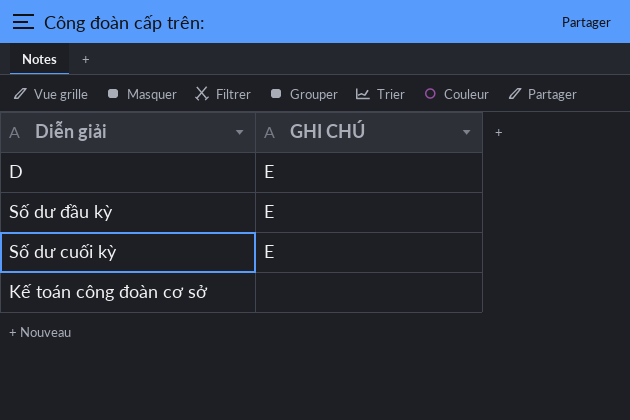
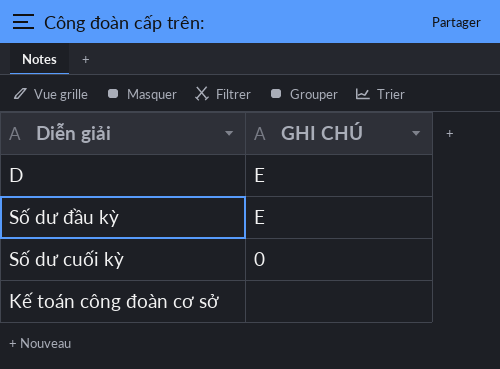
Số dư cuối kỳ | GHI CHÚ: E -> 0

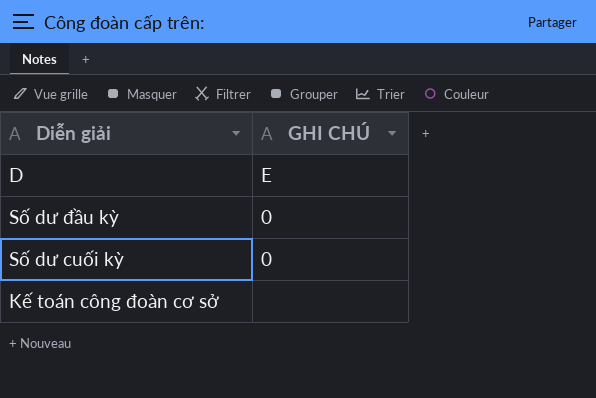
Số dư đầu kỳ | GHI CHÚ: E -> 0

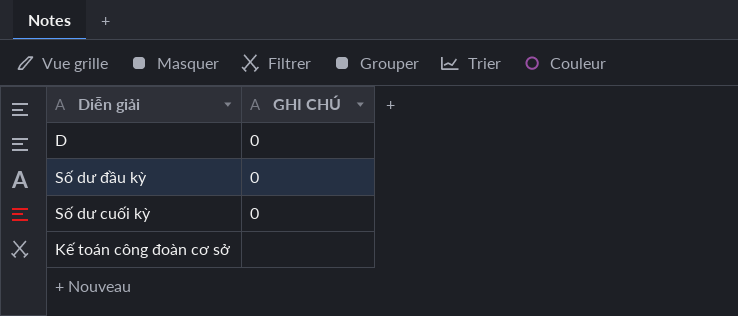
D | GHI CHÚ: E -> 0

